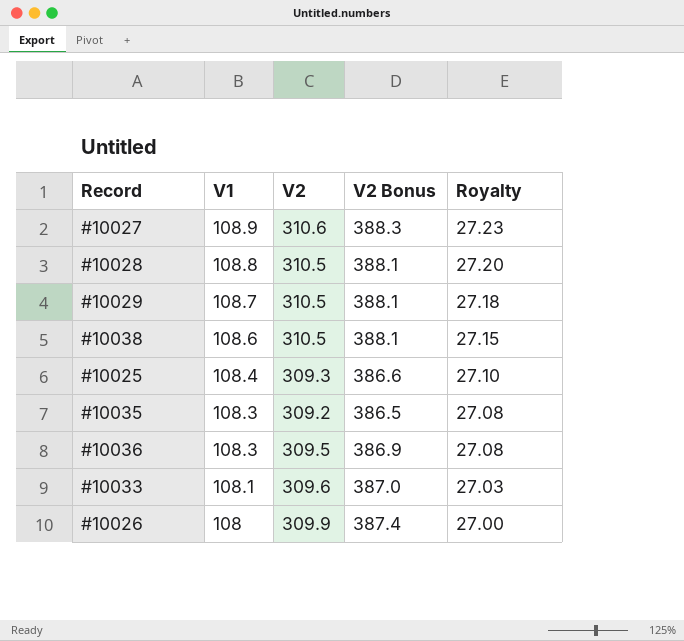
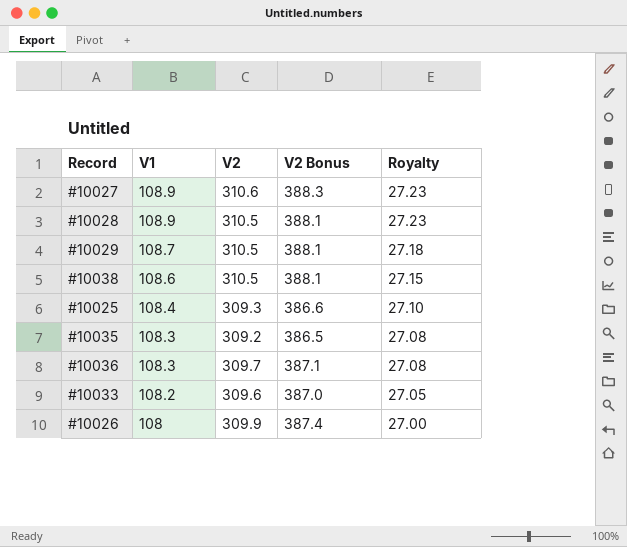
#10028 | V1: 108.8 -> 108.9
#10028 | Royalty: 27.20 -> 27.23
#10036 | V2: 309.5 -> 309.7
#10036 | V2 Bonus: 386.9 -> 387.1
#10033 | V1: 108.1 -> 108.2
#10033 | Royalty: 27.03 -> 27.05

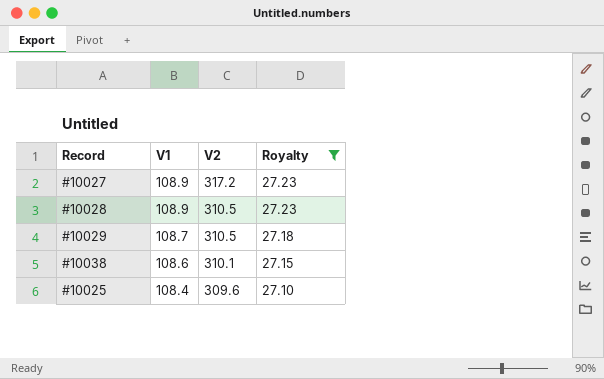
filter: none -> Royalty >= 27.10
column V2 Bonus | formula: [V2] * 1.25 -> none
#10027 | V2: 310.6 -> 317.2
#10038 | V2: 310.5 -> 310.1
#10025 | V2: 309.3 -> 309.6

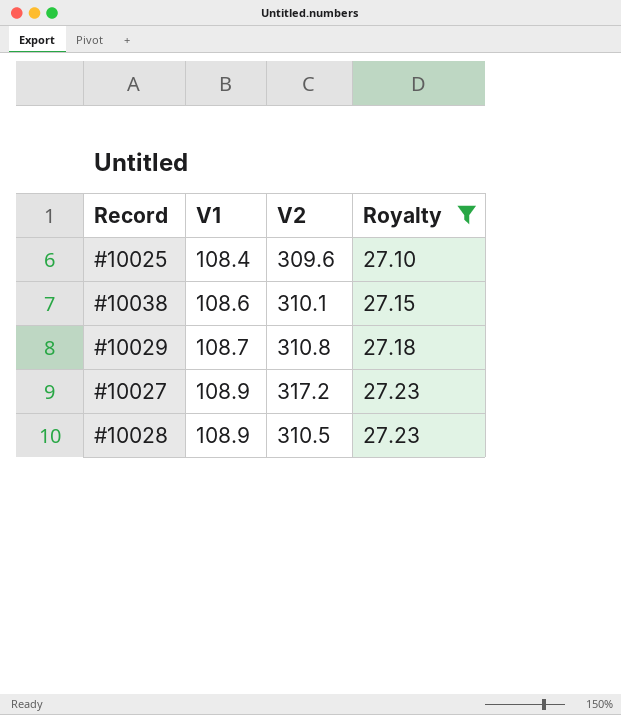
row order: V1 descending -> V1 ascending
#10029 | V2: 310.5 -> 310.8

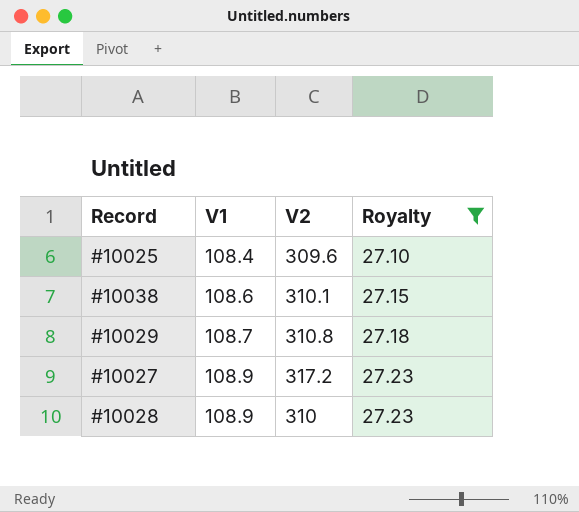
#10028 | V2: 310.5 -> 310

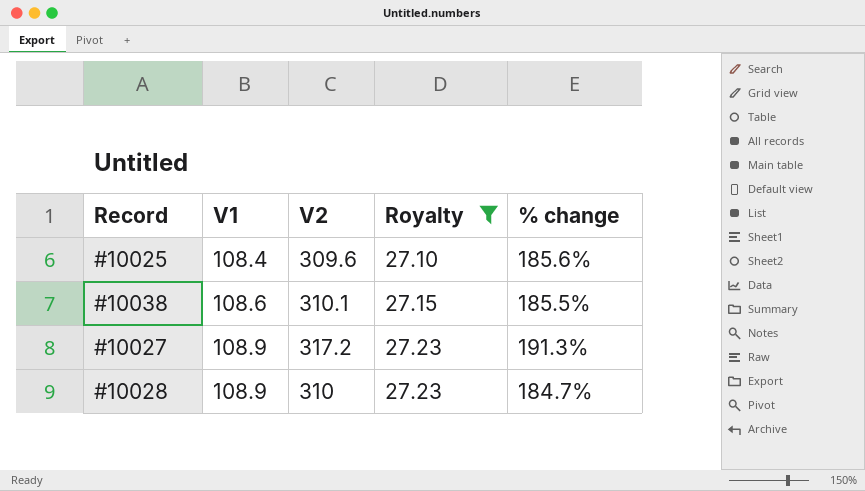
column % change | formula: none -> ([V2] - [V1]) / [V1]
row #10029: 108.7 | 310.8 | 27.18 -> none

